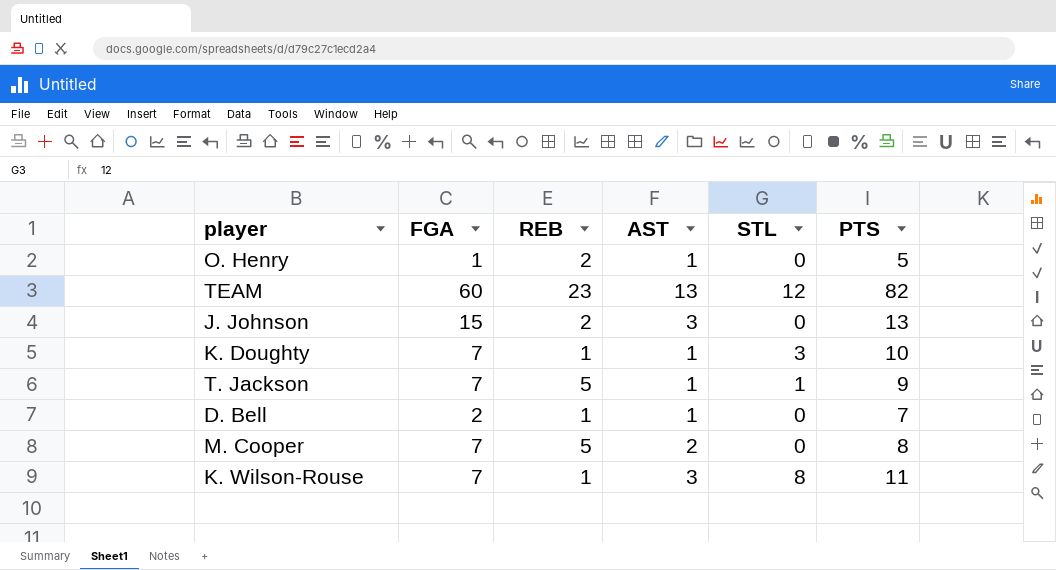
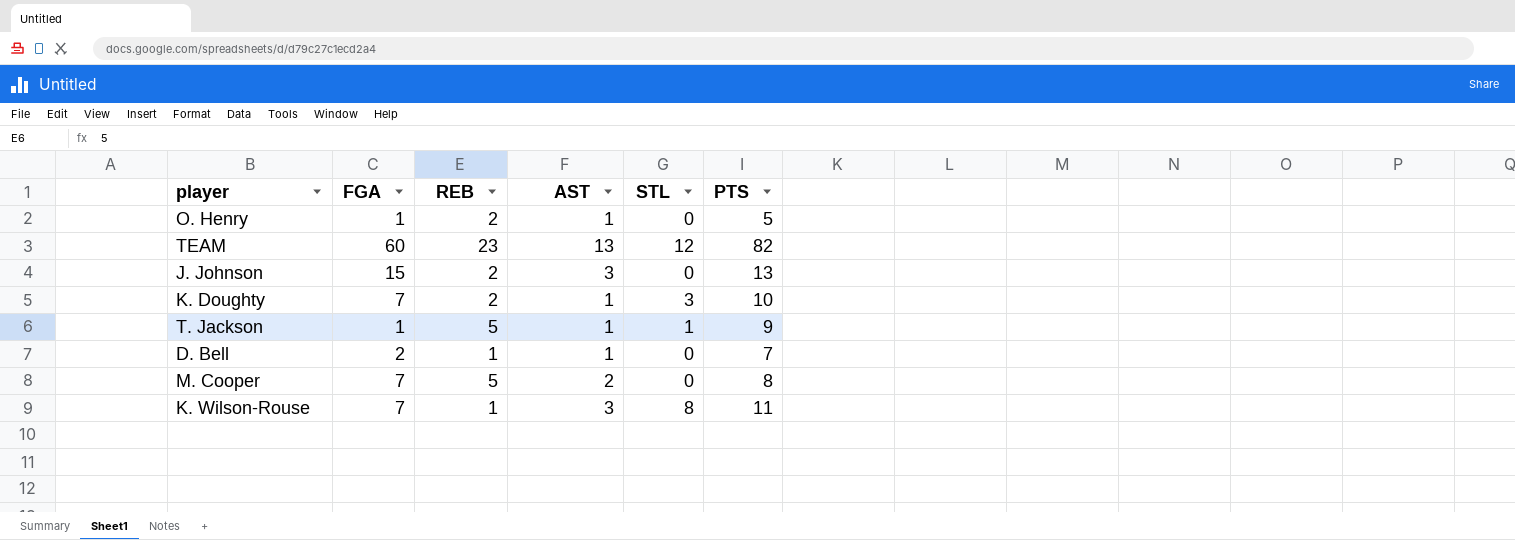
K. Doughty | REB: 1 -> 2
T. Jackson | FGA: 7 -> 1

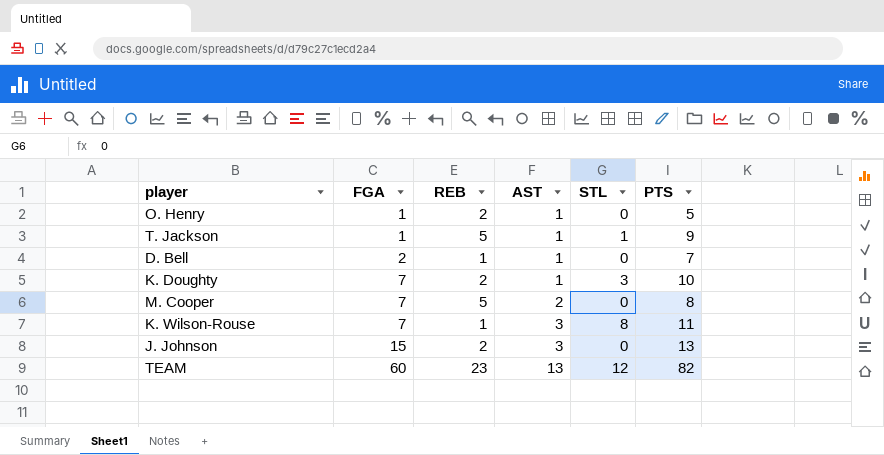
row order: none -> FGA ascending

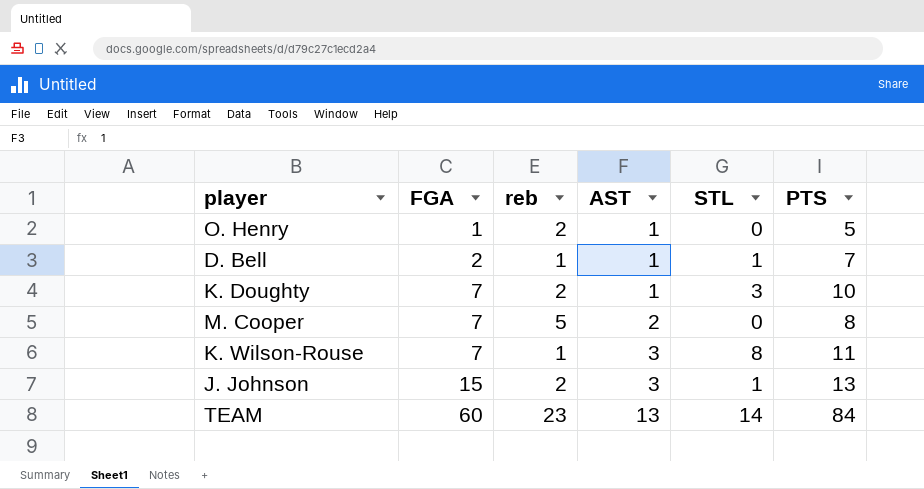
column name: REB -> reb
row T. Jackson: 1 | 5 | 1 | 1 | 9 -> none
D. Bell | STL: 0 -> 1
J. Johnson | STL: 0 -> 1
TEAM | STL: 12 -> 14
TEAM | PTS: 82 -> 84

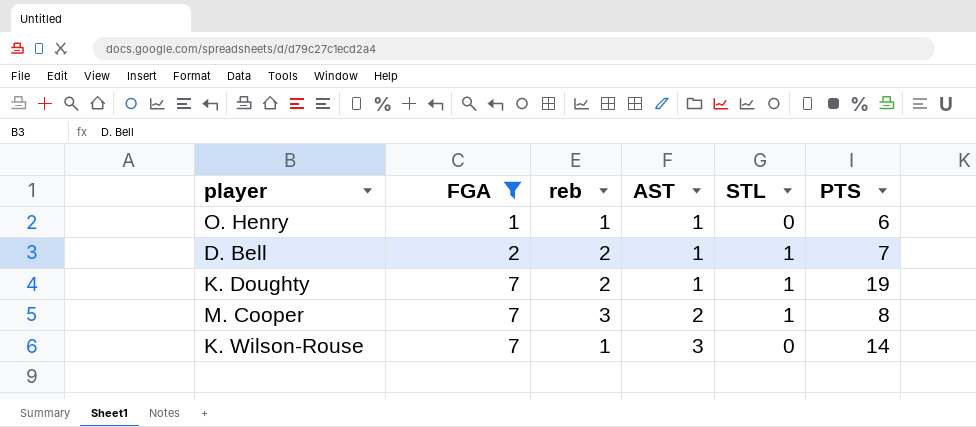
filter: none -> FGA <= 7
O. Henry | reb: 2 -> 1
O. Henry | PTS: 5 -> 6
D. Bell | reb: 1 -> 2
K. Doughty | STL: 3 -> 1
K. Doughty | PTS: 10 -> 19
M. Cooper | reb: 5 -> 3
M. Cooper | STL: 0 -> 1
K. Wilson-Rouse | STL: 8 -> 0
K. Wilson-Rouse | PTS: 11 -> 14

